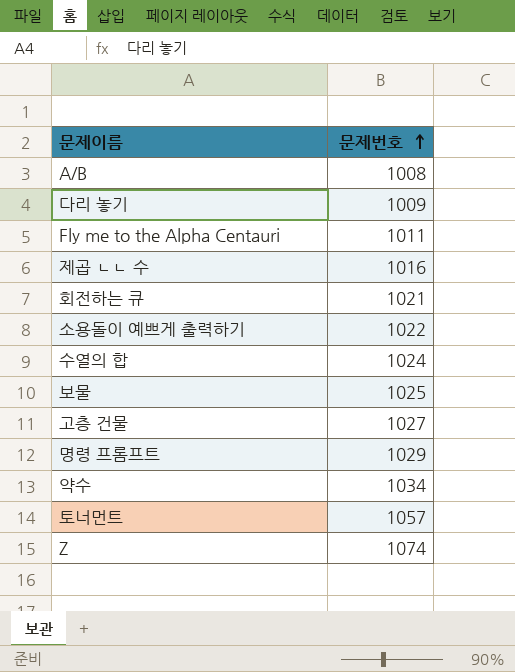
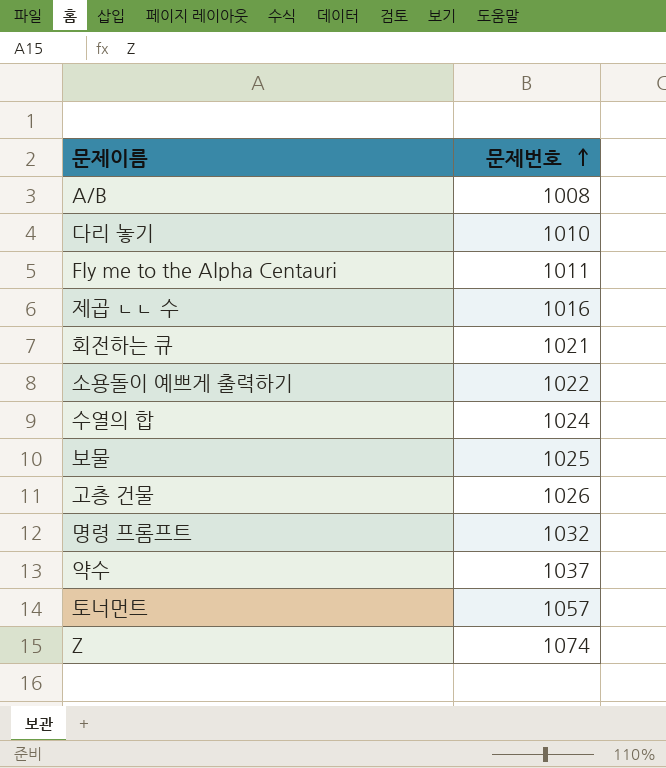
다리 놓기 | 문제번호: 1009 -> 1010
고층 건물 | 문제번호: 1027 -> 1026
명령 프롬프트 | 문제번호: 1029 -> 1032
약수 | 문제번호: 1034 -> 1037

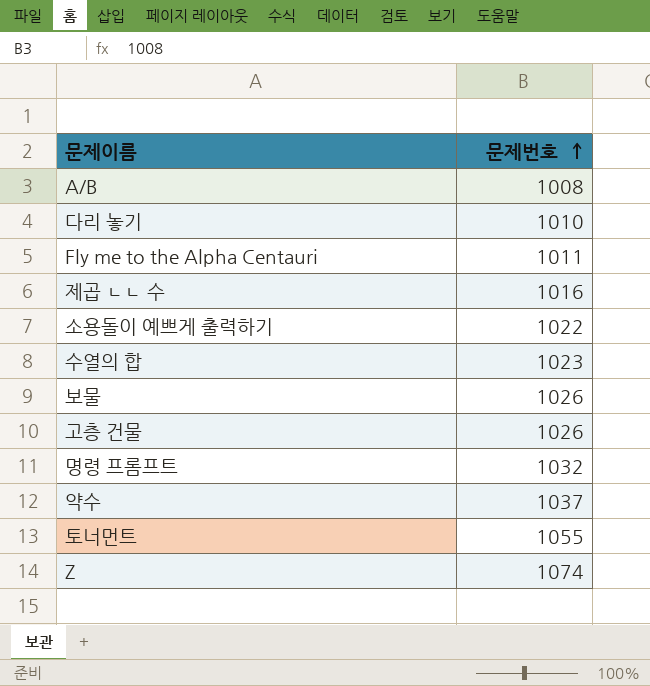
row 회전하는 큐: 1021 -> none
수열의 합 | 문제번호: 1024 -> 1023
보물 | 문제번호: 1025 -> 1026
토너먼트 | 문제번호: 1057 -> 1055

